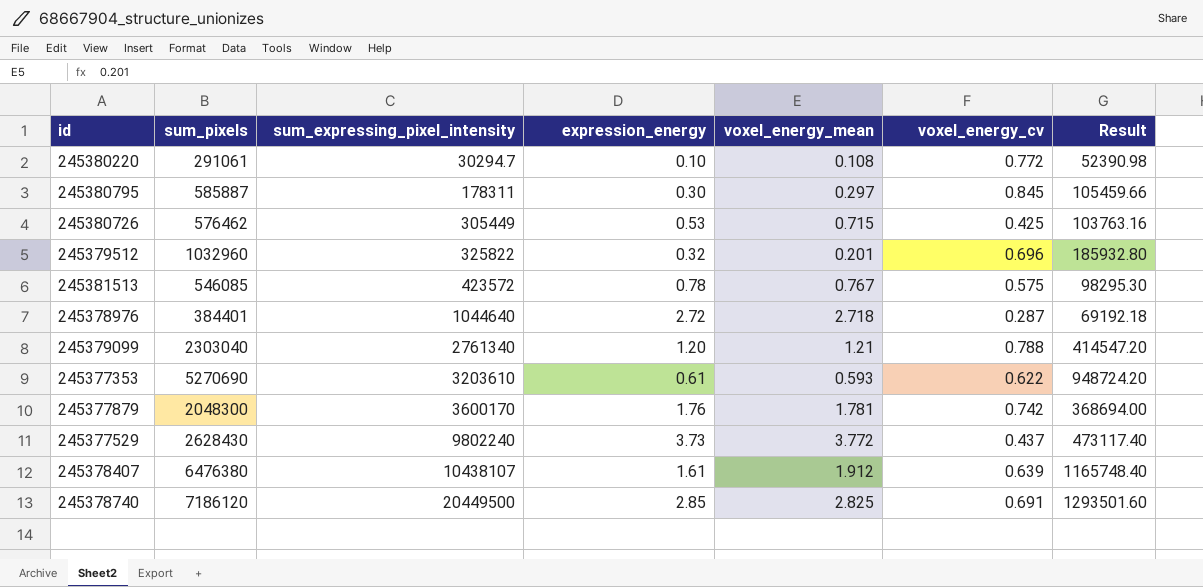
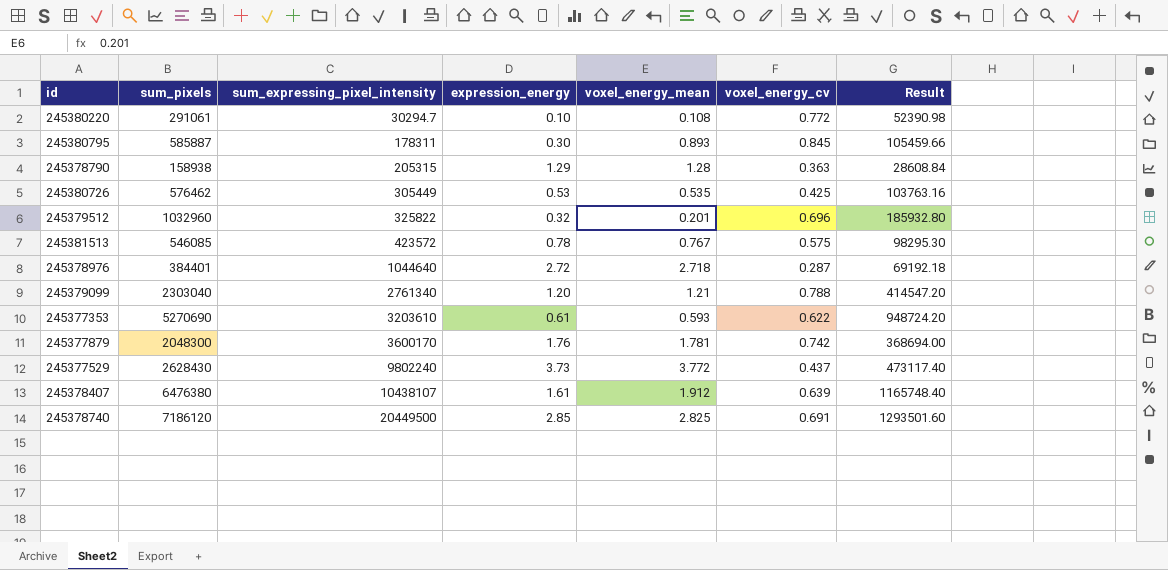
245380795 | voxel_energy_mean: 0.297 -> 0.893
row 245378790: none -> 158938 | 205315 | 1.29 | 1.28 | 0.363 | 28608.84
245380726 | voxel_energy_mean: 0.715 -> 0.535

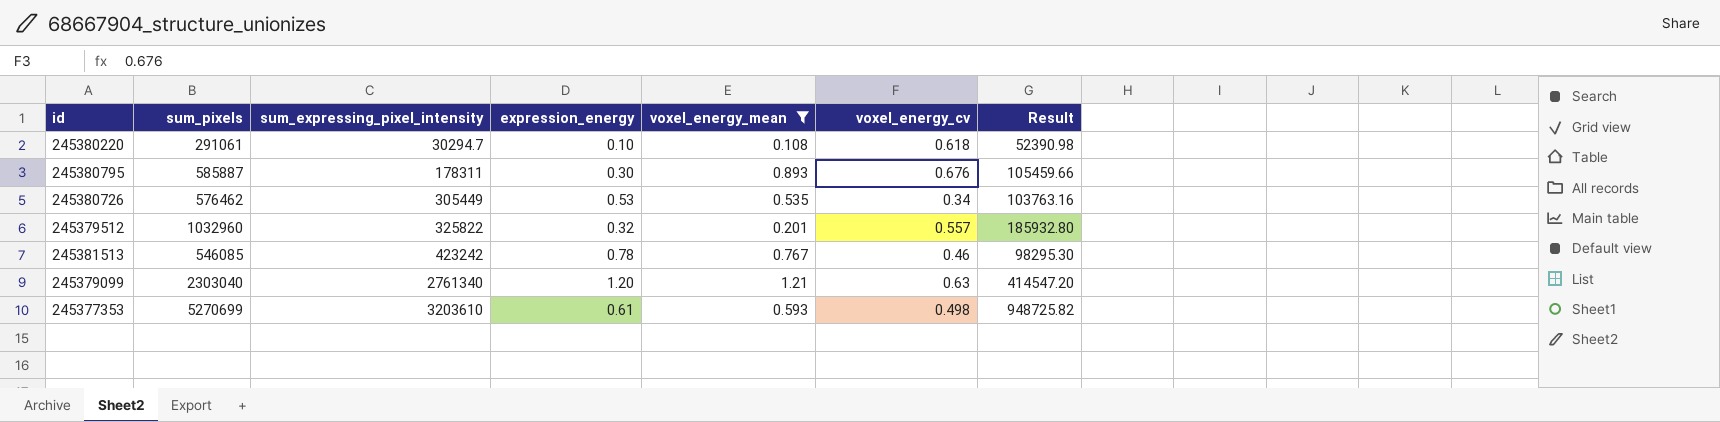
filter: none -> voxel_energy_mean <= 1.21
245380220 | voxel_energy_cv: 0.772 -> 0.618
245380795 | voxel_energy_cv: 0.845 -> 0.676
245380726 | voxel_energy_cv: 0.425 -> 0.34
245379512 | voxel_energy_cv: 0.696 -> 0.557
245381513 | sum_expressing_pixel_intensity: 423572 -> 423242
245381513 | voxel_energy_cv: 0.575 -> 0.46
245379099 | voxel_energy_cv: 0.788 -> 0.63
245377353 | sum_pixels: 5270690 -> 5270699
245377353 | voxel_energy_cv: 0.622 -> 0.498
245377353 | Result: 948724.20 -> 948725.82

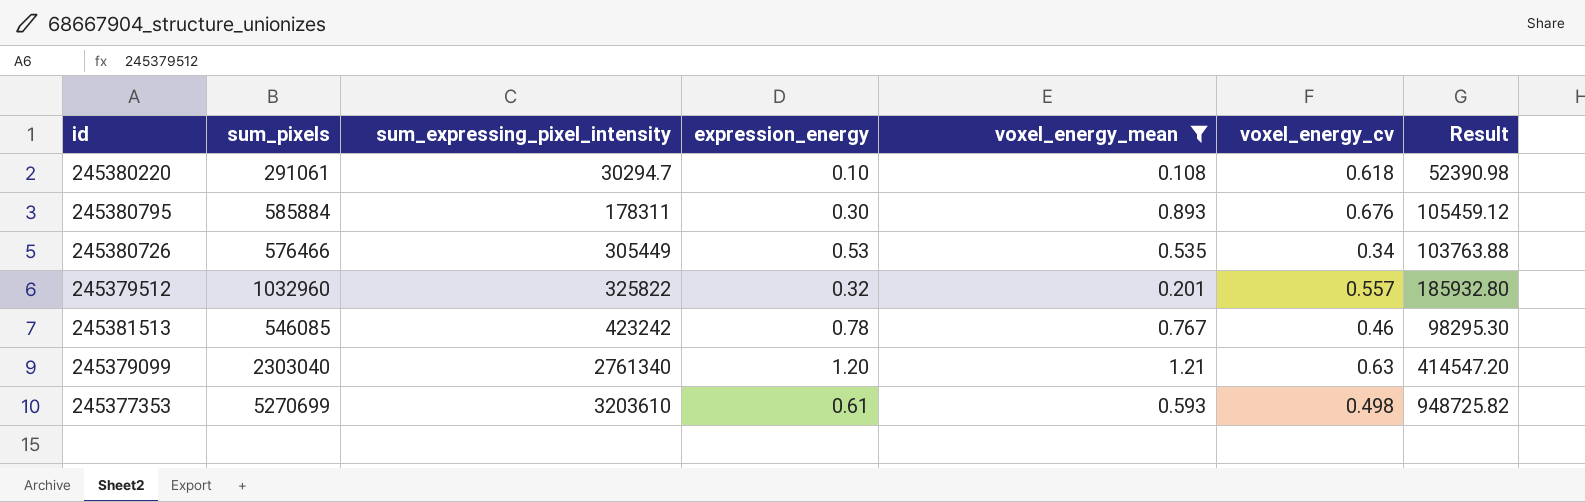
245380795 | sum_pixels: 585887 -> 585884
245380795 | Result: 105459.66 -> 105459.12
245380726 | sum_pixels: 576462 -> 576466
245380726 | Result: 103763.16 -> 103763.88

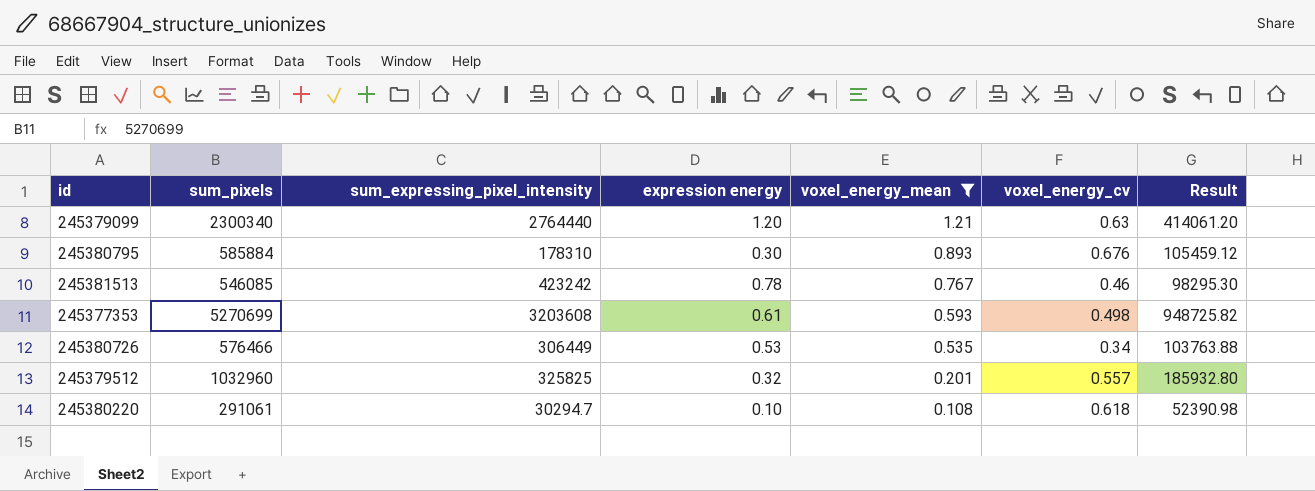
row order: sum_expressing_pixel_intensity ascending -> voxel_energy_mean descending
column name: expression_energy -> expression energy
245379099 | sum_pixels: 2303040 -> 2300340
245379099 | sum_expressing_pixel_intensity: 2761340 -> 2764440
245379099 | Result: 414547.20 -> 414061.20
245380795 | sum_expressing_pixel_intensity: 178311 -> 178310
245377353 | sum_expressing_pixel_intensity: 3203610 -> 3203608
245380726 | sum_expressing_pixel_intensity: 305449 -> 306449
245379512 | sum_expressing_pixel_intensity: 325822 -> 325825

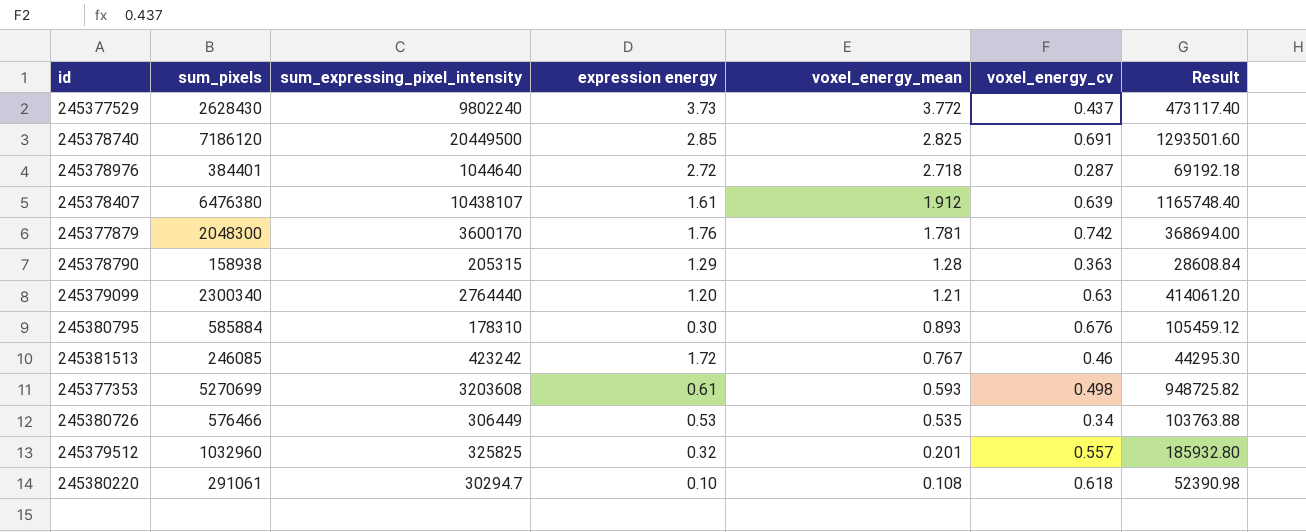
filter: voxel_energy_mean <= 1.21 -> none
245381513 | sum_pixels: 546085 -> 246085
245381513 | expression energy: 0.78 -> 1.72
245381513 | Result: 98295.30 -> 44295.30

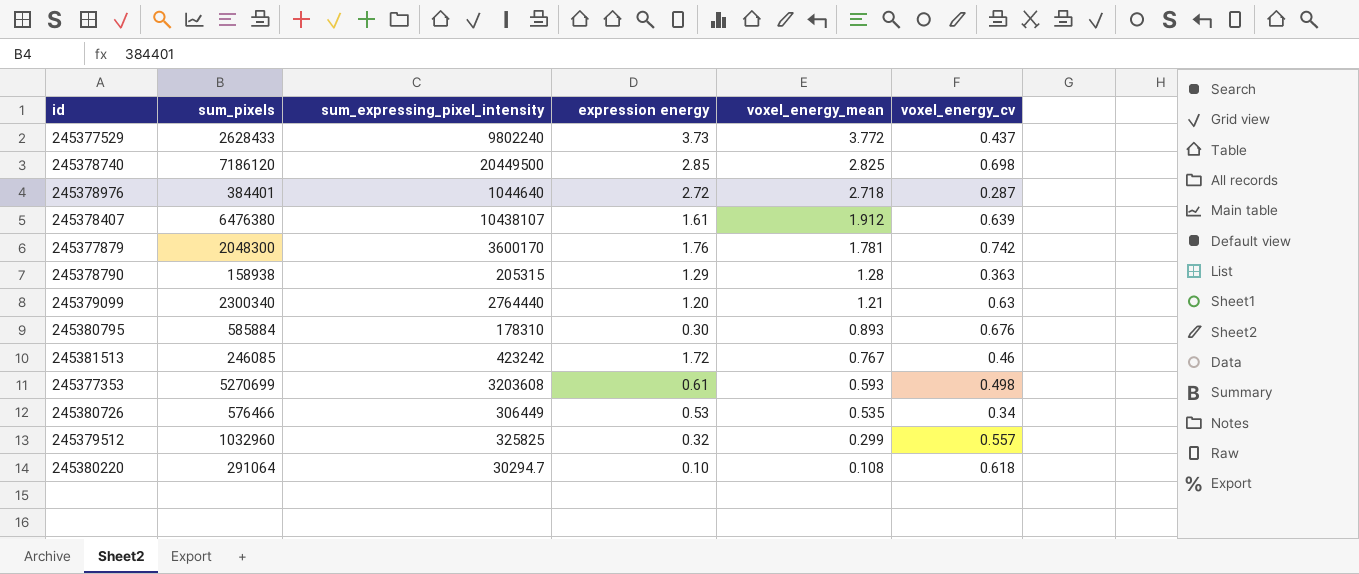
column Result | formula: [sum_pixels] * 0.18 -> none
245377529 | sum_pixels: 2628430 -> 2628433
245378740 | voxel_energy_cv: 0.691 -> 0.698
245379512 | voxel_energy_mean: 0.201 -> 0.299
245380220 | sum_pixels: 291061 -> 291064

